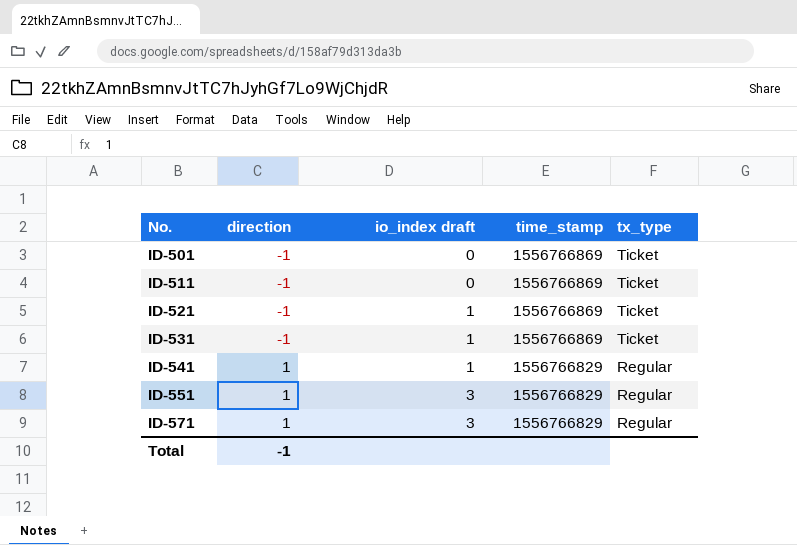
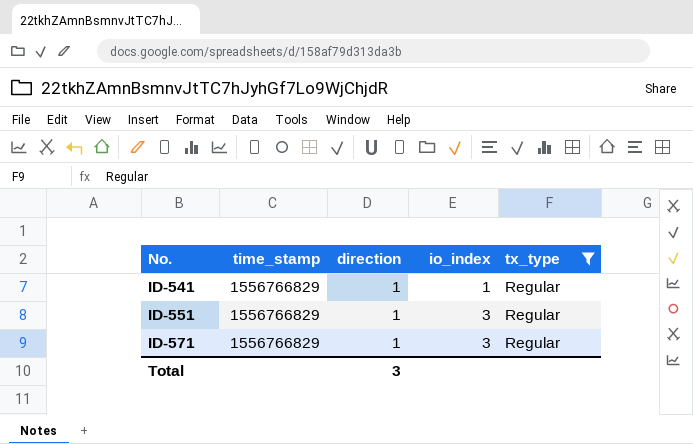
filter: none -> tx_type = Regular
column time_stamp | position: 4 -> 2
column name: io_index draft -> io_index
Total | direction: -1 -> 3

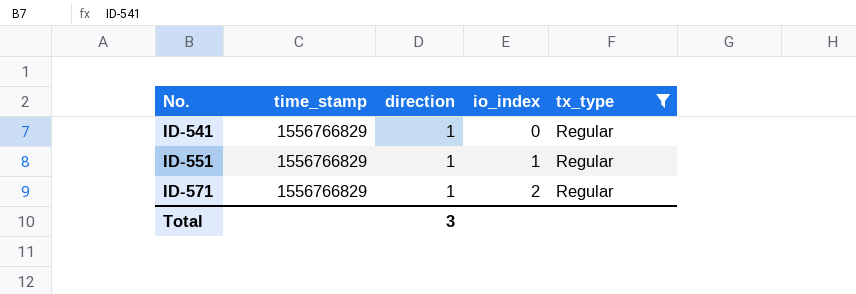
ID-541 | io_index: 1 -> 0
ID-551 | io_index: 3 -> 1
ID-571 | io_index: 3 -> 2

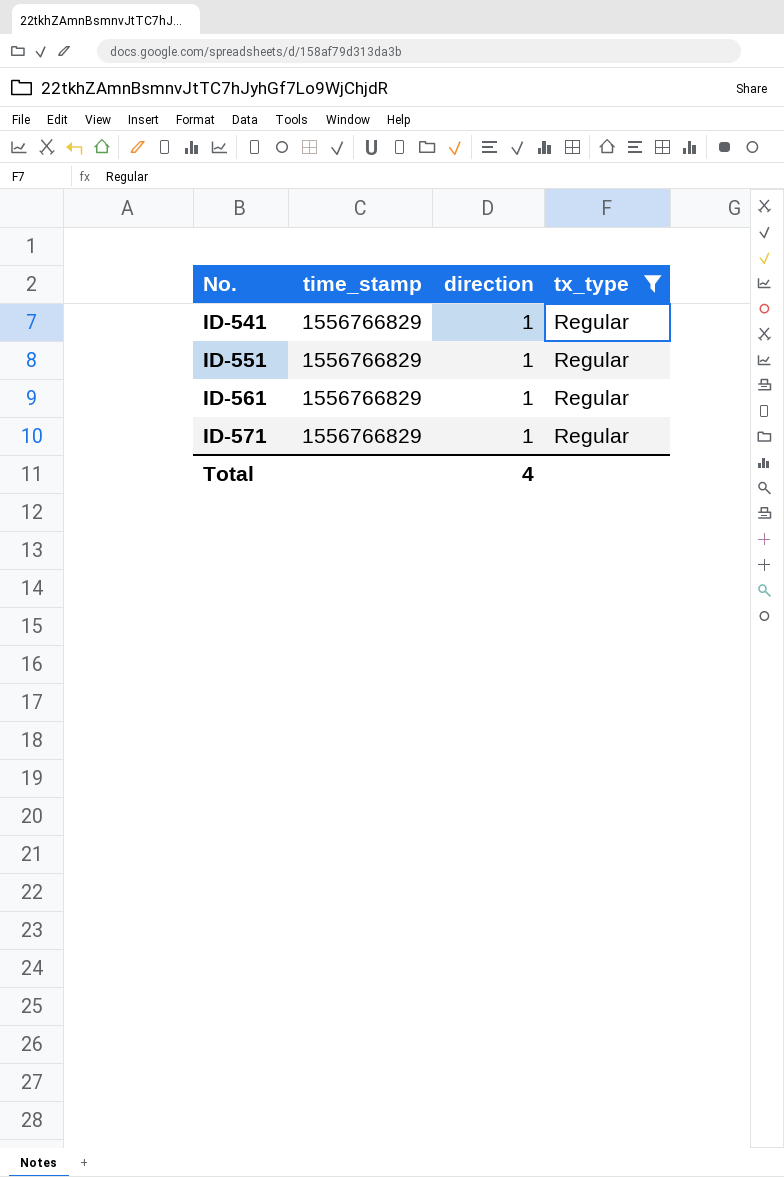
column io_index | position: 4 -> none
row ID-561: none -> 1556766829 | 1 | Regular
Total | direction: 3 -> 4

